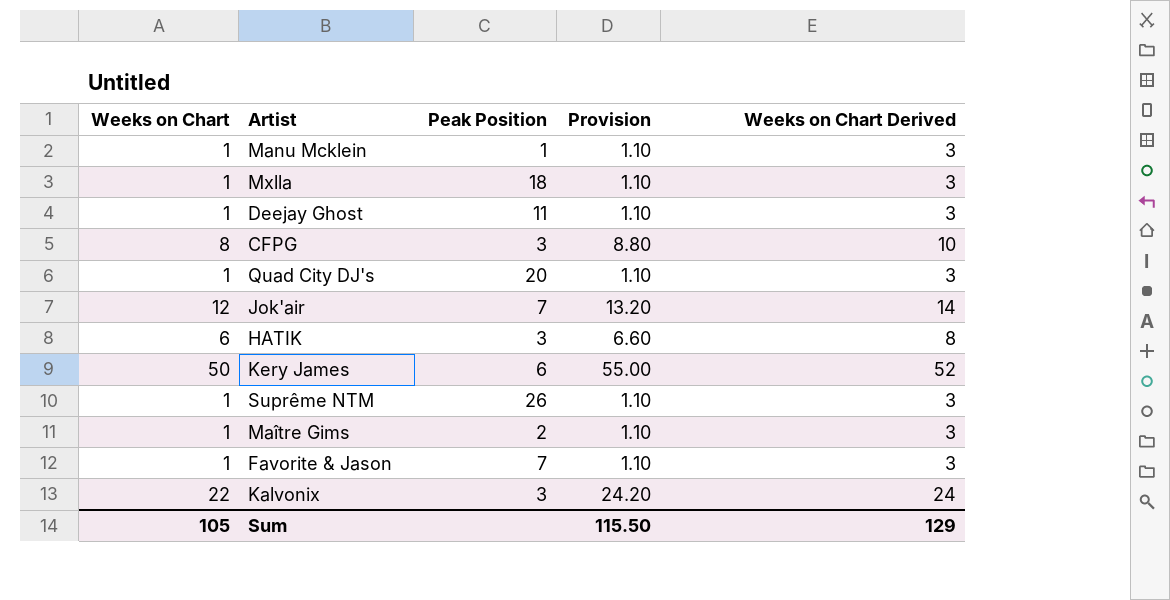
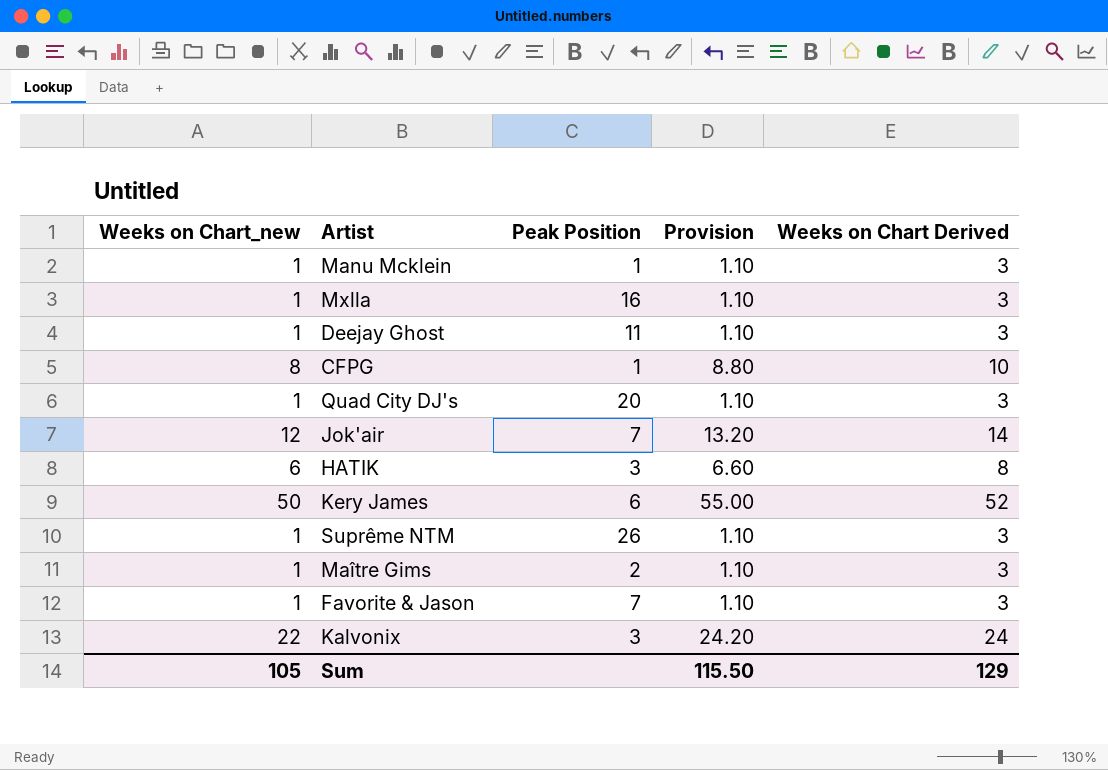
column name: Weeks on Chart -> Weeks on Chart_new
Mxlla | Peak Position: 18 -> 16
CFPG | Peak Position: 3 -> 1

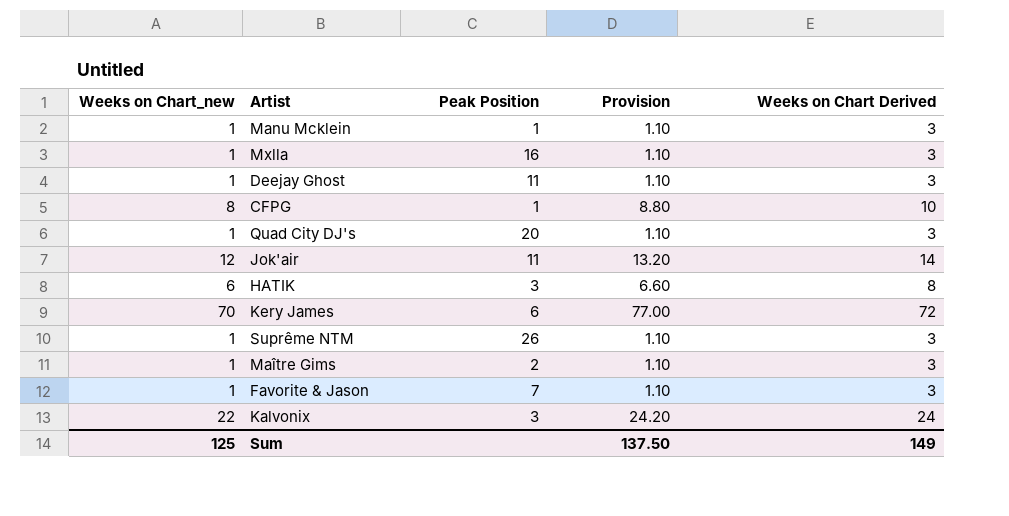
Jok'air | Peak Position: 7 -> 11
Kery James | Weeks on Chart_new: 50 -> 70
Kery James | Provision: 55.00 -> 77.00
Kery James | Weeks on Chart Derived: 52 -> 72
Sum | Weeks on Chart_new: 105 -> 125
Sum | Provision: 115.50 -> 137.50
Sum | Weeks on Chart Derived: 129 -> 149

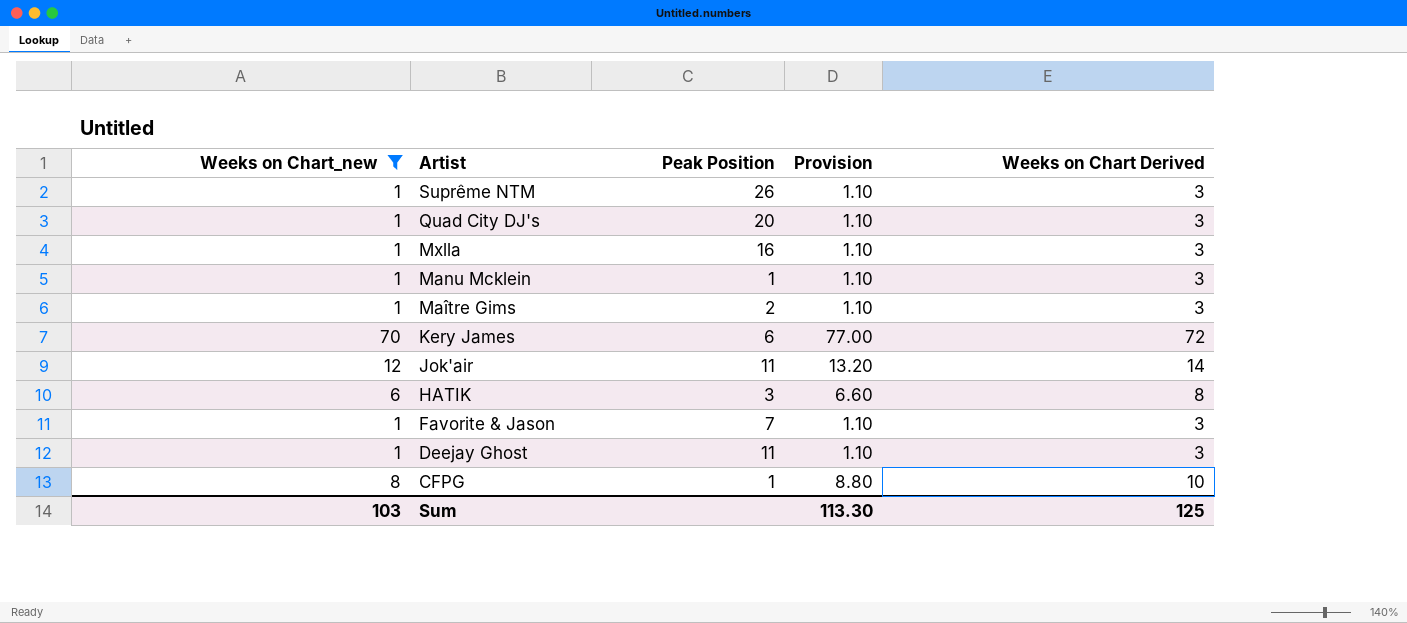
filter: none -> Weeks on Chart_new != 22
row order: none -> Artist descending
Sum | Weeks on Chart_new: 125 -> 103
Sum | Provision: 137.50 -> 113.30
Sum | Weeks on Chart Derived: 149 -> 125

